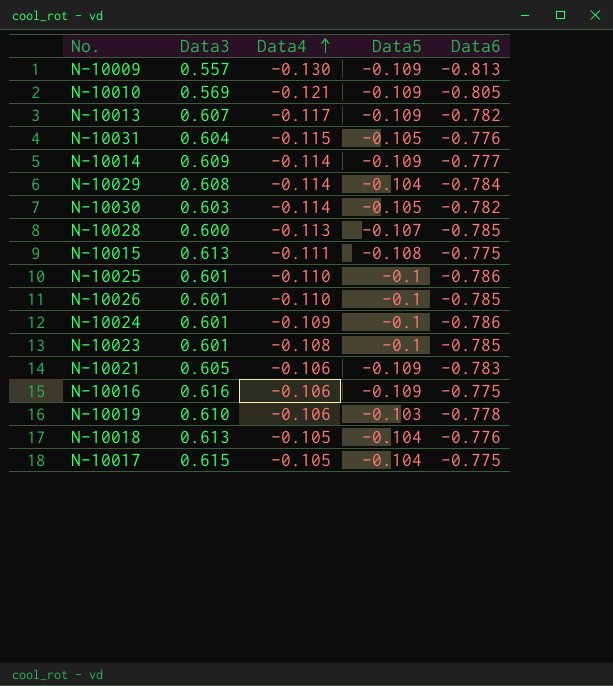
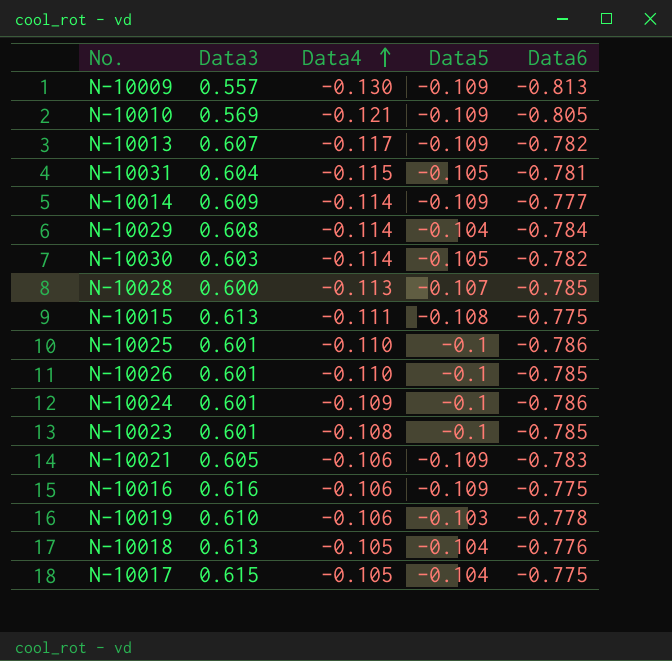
N-10031 | Data6: -0.776 -> -0.781

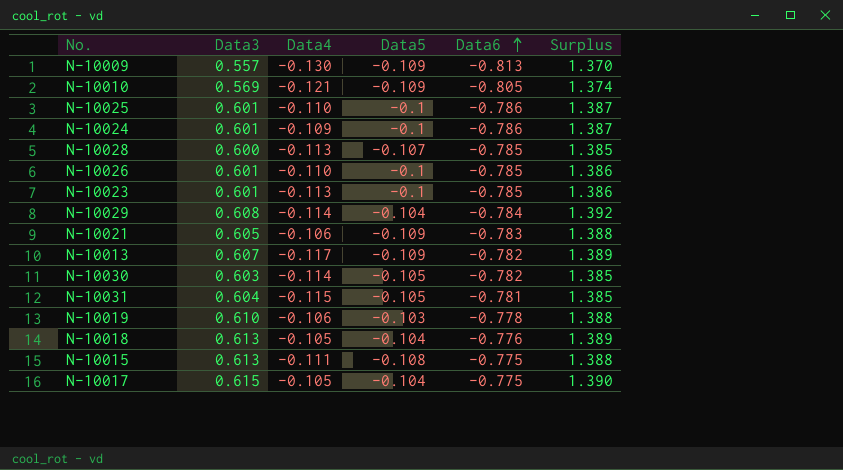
row order: Data4 ascending -> Data6 ascending
column Surplus | formula: none -> [Data3] - [Data6]
row N-10014: 0.609 | -0.114 | -0.109 | -0.777 -> none
row N-10016: 0.616 | -0.106 | -0.109 | -0.775 -> none
N-10023 | Data4: -0.108 -> -0.113

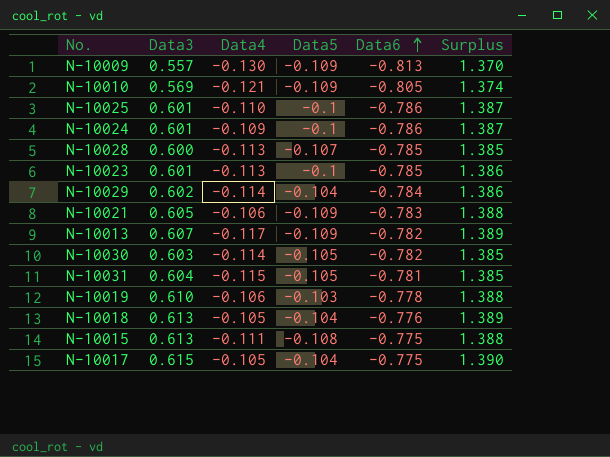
row N-10026: 0.601 | -0.110 | -0.1 | -0.785 | 1.386 -> none
N-10029 | Data3: 0.608 -> 0.602
N-10029 | Surplus: 1.392 -> 1.386

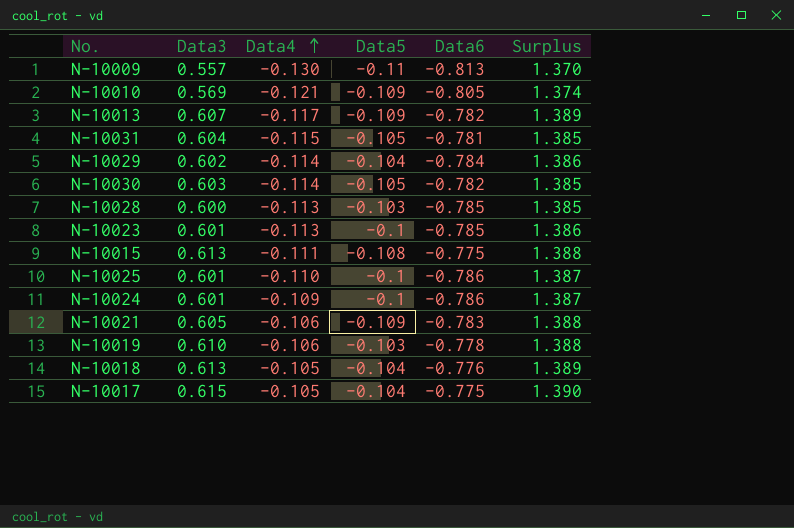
row order: Data6 ascending -> Data4 ascending
N-10009 | Data5: -0.109 -> -0.11
N-10028 | Data5: -0.107 -> -0.103

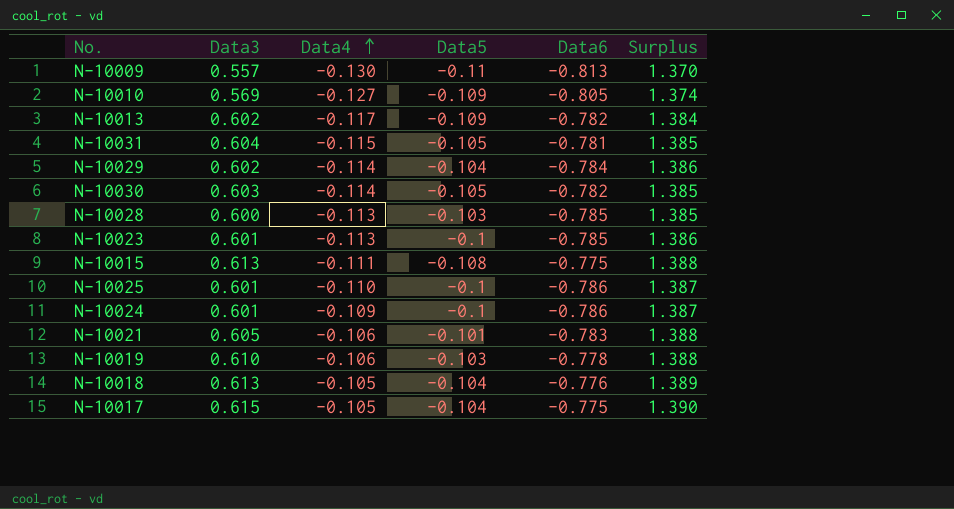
N-10010 | Data4: -0.121 -> -0.127
N-10013 | Data3: 0.607 -> 0.602
N-10013 | Surplus: 1.389 -> 1.384
N-10021 | Data5: -0.109 -> -0.101

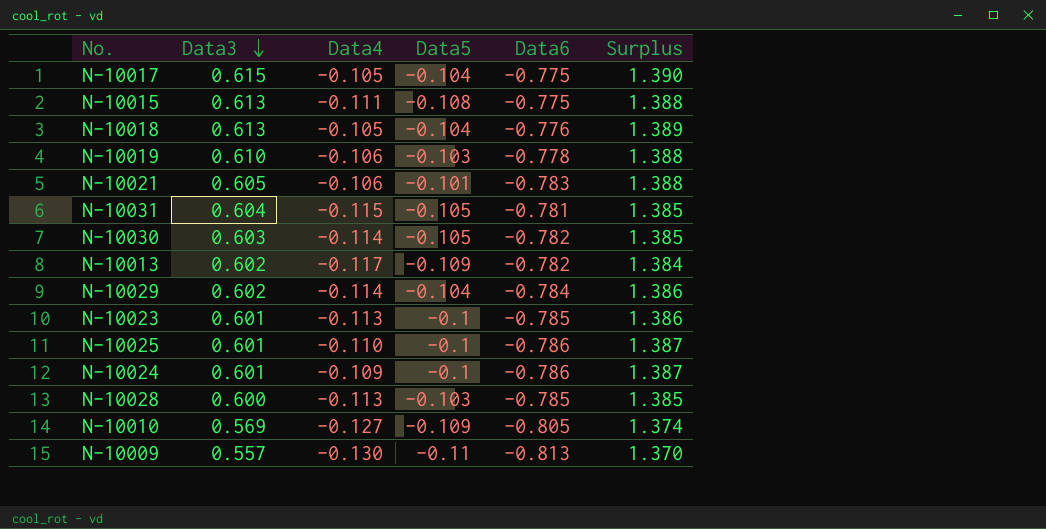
row order: Data4 ascending -> Data3 descending

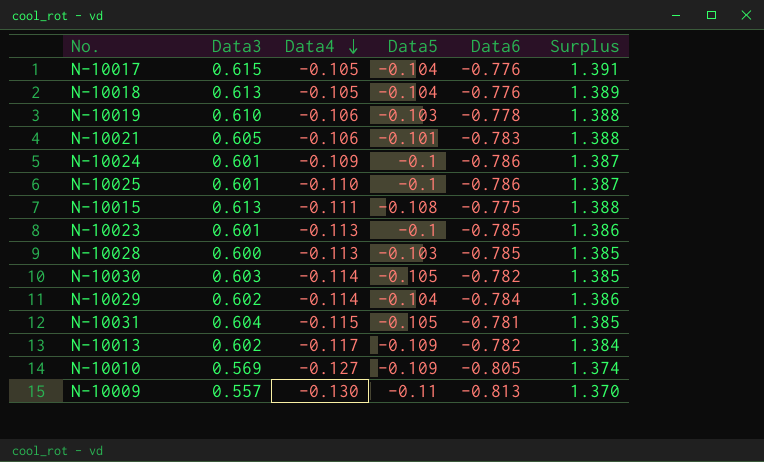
row order: Data3 descending -> Data4 descending
N-10017 | Data6: -0.775 -> -0.776
N-10017 | Surplus: 1.390 -> 1.391

